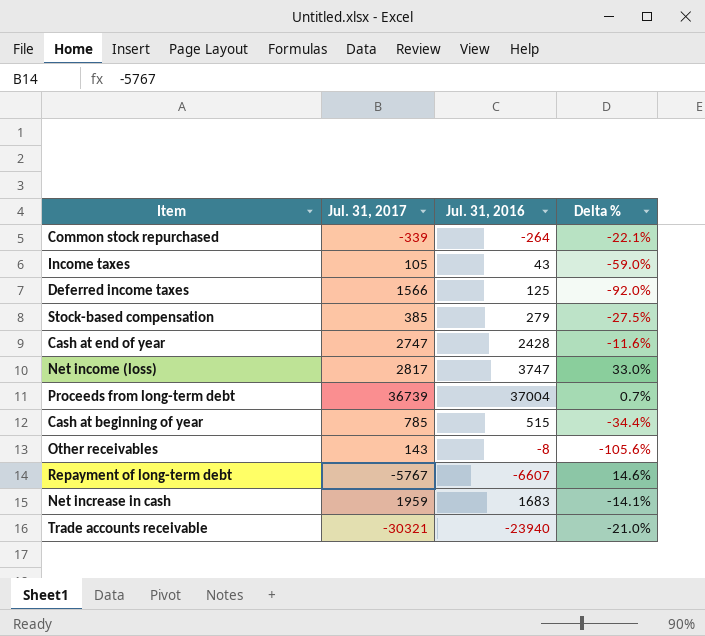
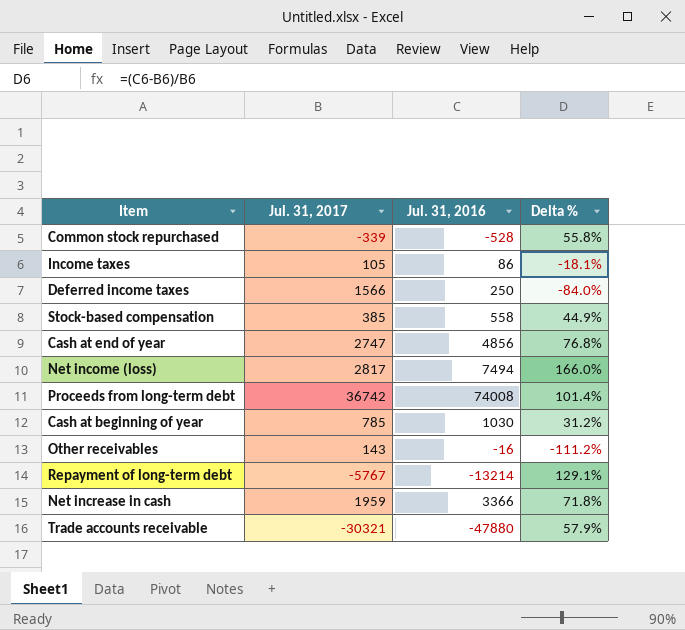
Common stock repurchased | Jul. 31, 2016: -264 -> -528
Common stock repurchased | Delta %: -22.1% -> 55.8%
Income taxes | Jul. 31, 2016: 43 -> 86
Income taxes | Delta %: -59.0% -> -18.1%
Deferred income taxes | Jul. 31, 2016: 125 -> 250
Deferred income taxes | Delta %: -92.0% -> -84.0%
Stock-based compensation | Jul. 31, 2016: 279 -> 558
Stock-based compensation | Delta %: -27.5% -> 44.9%
Cash at end of year | Jul. 31, 2016: 2428 -> 4856
Cash at end of year | Delta %: -11.6% -> 76.8%
Net income (loss) | Jul. 31, 2016: 3747 -> 7494
Net income (loss) | Delta %: 33.0% -> 166.0%
Proceeds from long-term debt | Jul. 31, 2017: 36739 -> 36742
Proceeds from long-term debt | Jul. 31, 2016: 37004 -> 74008
Proceeds from long-term debt | Delta %: 0.7% -> 101.4%
Cash at beginning of year | Jul. 31, 2016: 515 -> 1030
Cash at beginning of year | Delta %: -34.4% -> 31.2%
Other receivables | Jul. 31, 2016: -8 -> -16
Other receivables | Delta %: -105.6% -> -111.2%
Repayment of long-term debt | Jul. 31, 2016: -6607 -> -13214
Repayment of long-term debt | Delta %: 14.6% -> 129.1%
Net increase in cash | Jul. 31, 2016: 1683 -> 3366
Net increase in cash | Delta %: -14.1% -> 71.8%
Trade accounts receivable | Jul. 31, 2016: -23940 -> -47880
Trade accounts receivable | Delta %: -21.0% -> 57.9%

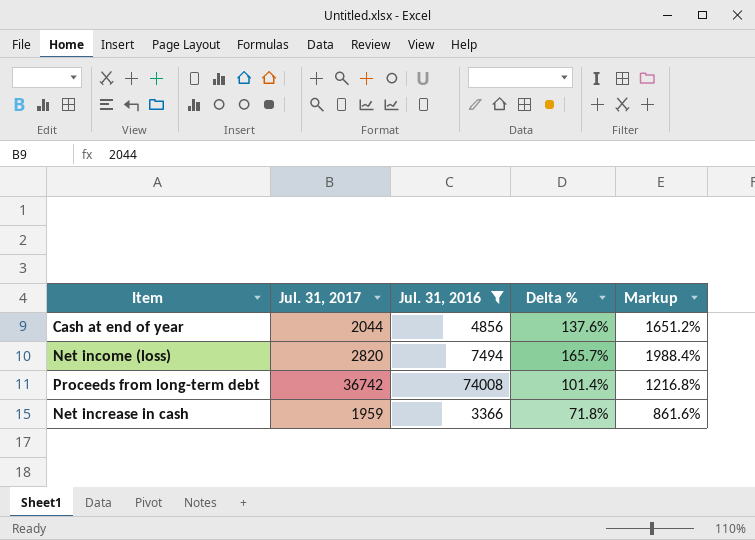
filter: none -> Jul. 31, 2016 >= 3366
column Markup | formula: none -> [Delta %] * 12
Cash at end of year | Jul. 31, 2017: 2747 -> 2044
Cash at end of year | Delta %: 76.8% -> 137.6%
Net income (loss) | Jul. 31, 2017: 2817 -> 2820
Net income (loss) | Delta %: 166.0% -> 165.7%

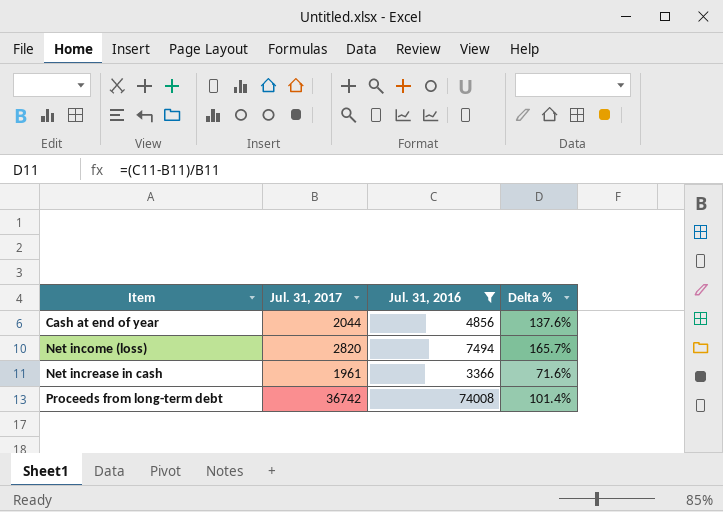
row order: none -> Item ascending
column Markup | formula: [Delta %] * 12 -> none
Net increase in cash | Jul. 31, 2017: 1959 -> 1961
Net increase in cash | Delta %: 71.8% -> 71.6%

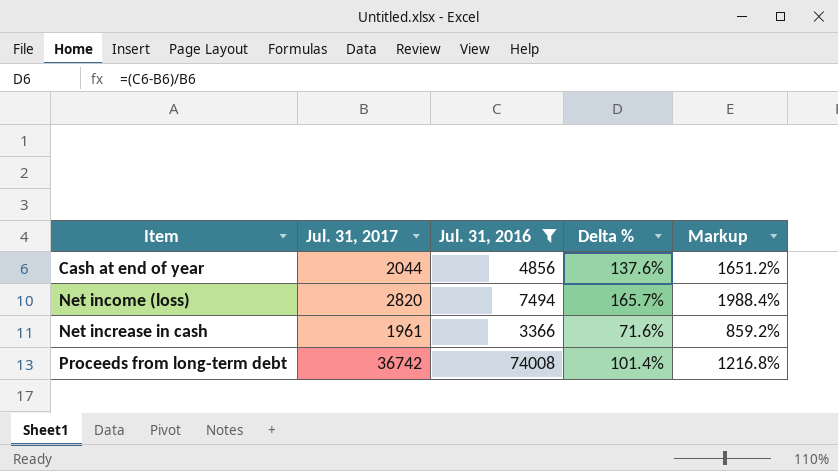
column Markup | formula: none -> [Delta %] * 12

